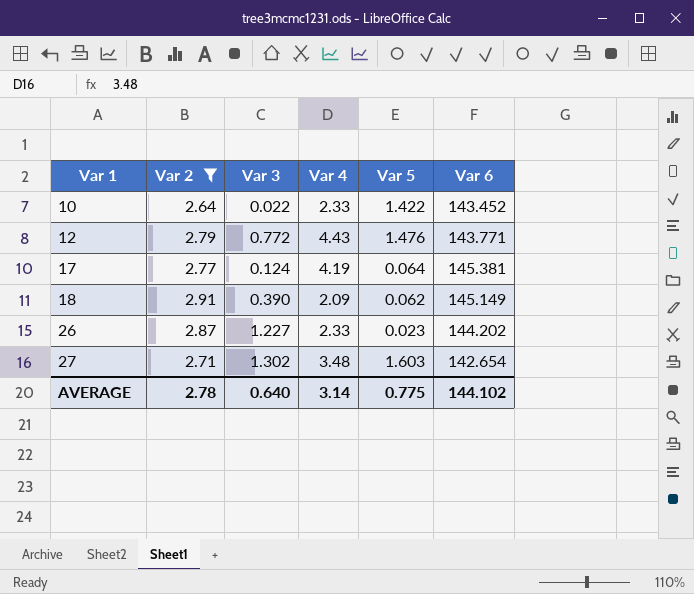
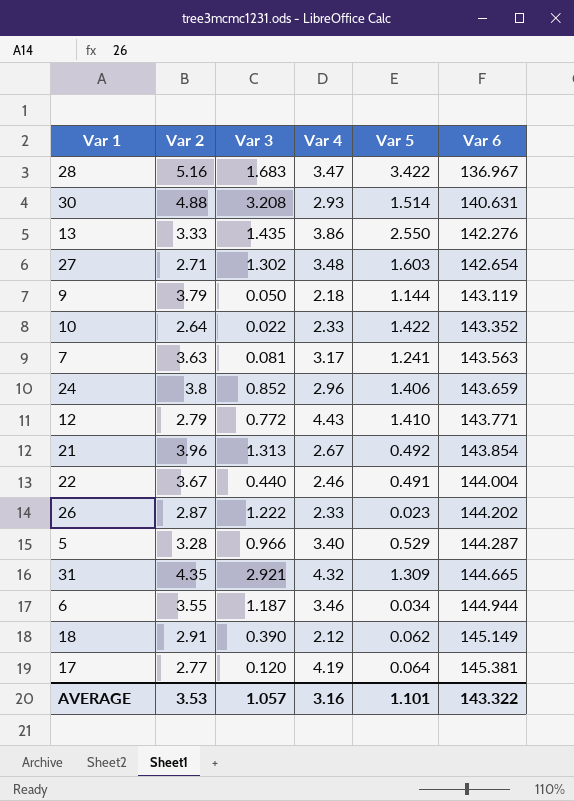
filter: Var 2 <= 2.91 -> none
row order: Var 1 ascending -> Var 6 ascending
10 | Var 6: 143.452 -> 143.352
12 | Var 5: 1.476 -> 1.410
26 | Var 3: 1.227 -> 1.222
18 | Var 4: 2.09 -> 2.12
17 | Var 3: 0.124 -> 0.120
AVERAGE | Var 2: 2.78 -> 3.53
AVERAGE | Var 3: 0.640 -> 1.057
AVERAGE | Var 4: 3.14 -> 3.16
AVERAGE | Var 5: 0.775 -> 1.101
AVERAGE | Var 6: 144.102 -> 143.322

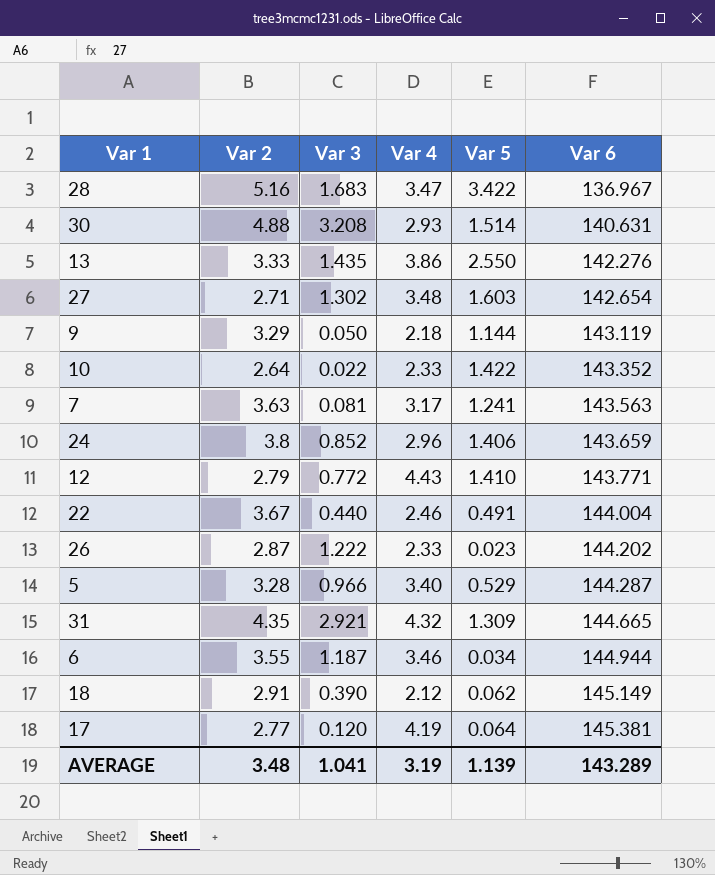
row 21: 3.96 | 1.313 | 2.67 | 0.492 | 143.854 -> none
9 | Var 2: 3.79 -> 3.29
AVERAGE | Var 2: 3.53 -> 3.48
AVERAGE | Var 3: 1.057 -> 1.041
AVERAGE | Var 4: 3.16 -> 3.19
AVERAGE | Var 5: 1.101 -> 1.139
AVERAGE | Var 6: 143.322 -> 143.289

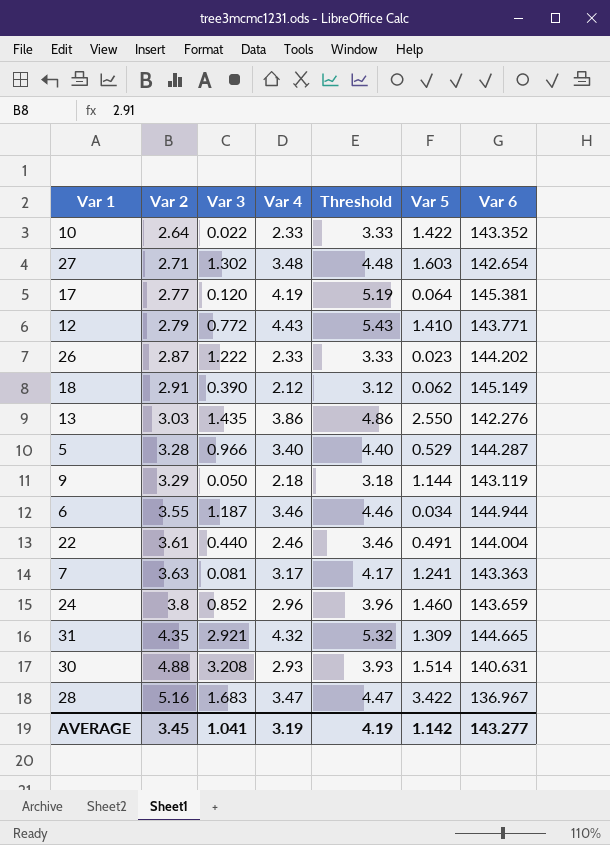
row order: Var 6 ascending -> Var 2 ascending
column Threshold | formula: none -> [Var 4] + 1
13 | Var 2: 3.33 -> 3.03
22 | Var 2: 3.67 -> 3.61
7 | Var 6: 143.563 -> 143.363
24 | Var 5: 1.406 -> 1.460
AVERAGE | Var 2: 3.48 -> 3.45
AVERAGE | Var 5: 1.139 -> 1.142
AVERAGE | Var 6: 143.289 -> 143.277

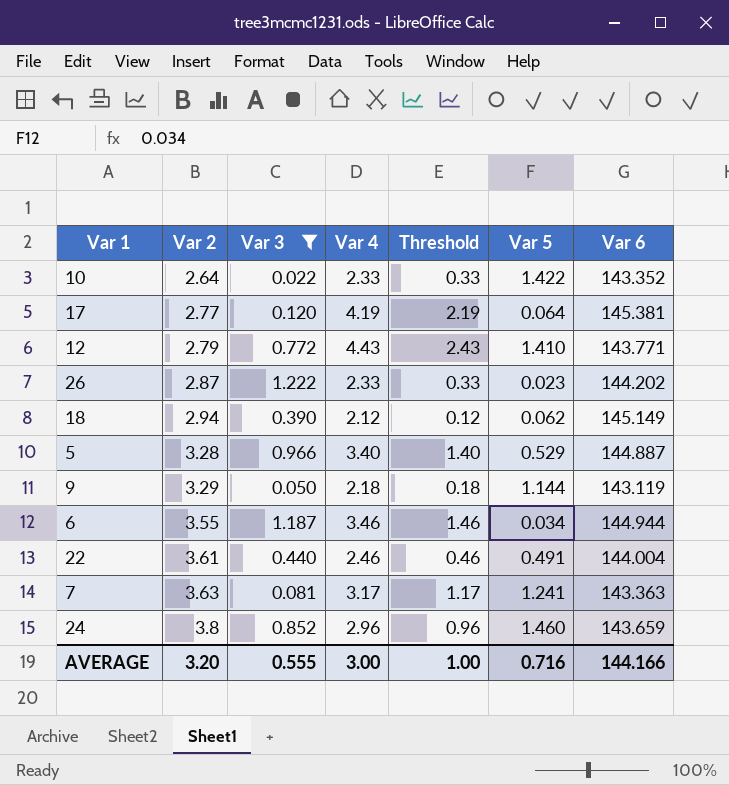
filter: none -> Var 3 <= 1.222
column Threshold | formula: [Var 4] + 1 -> [Var 4] - 2
18 | Var 2: 2.91 -> 2.94
5 | Var 6: 144.287 -> 144.887
AVERAGE | Var 2: 3.45 -> 3.20
AVERAGE | Var 3: 1.041 -> 0.555
AVERAGE | Var 4: 3.19 -> 3.00
AVERAGE | Threshold: 4.19 -> 1.00
AVERAGE | Var 5: 1.142 -> 0.716
AVERAGE | Var 6: 143.277 -> 144.166

